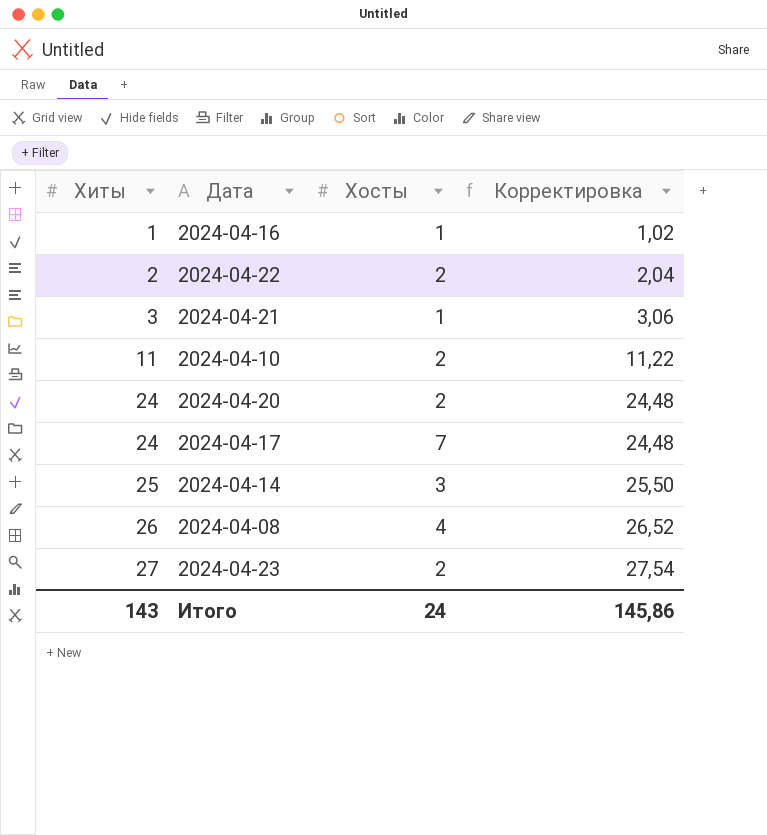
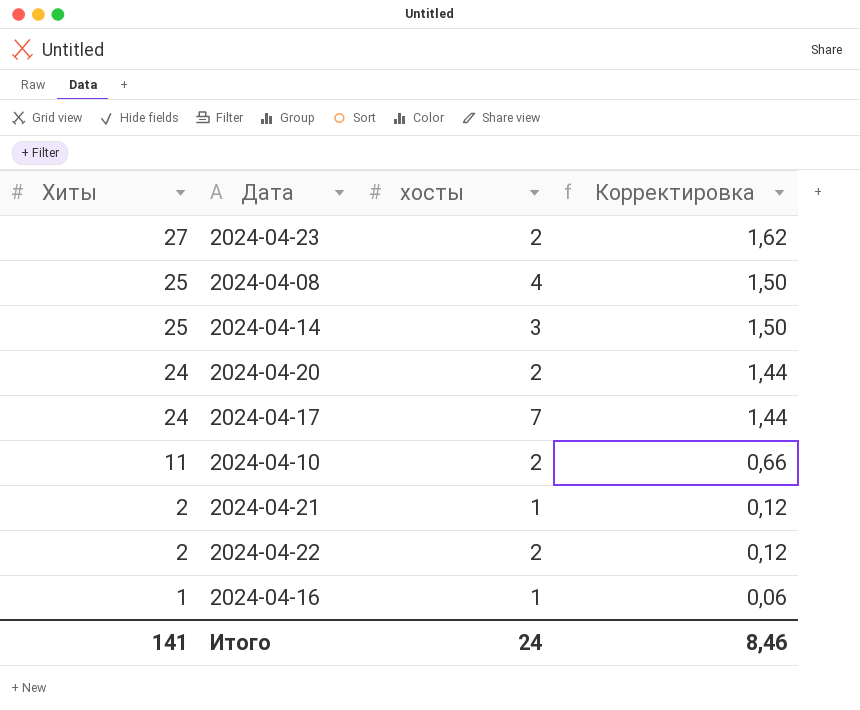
row order: Хиты ascending -> Хиты descending
column name: Хосты -> хосты
column Корректировка | formula: [Хиты] * 1,02 -> [Хиты] * 0,06
2024-04-08 | Хиты: 26 -> 25
2024-04-21 | Хиты: 3 -> 2
Итого | Хиты: 143 -> 141
Итого | Корректировка: 145,86 -> 8,46

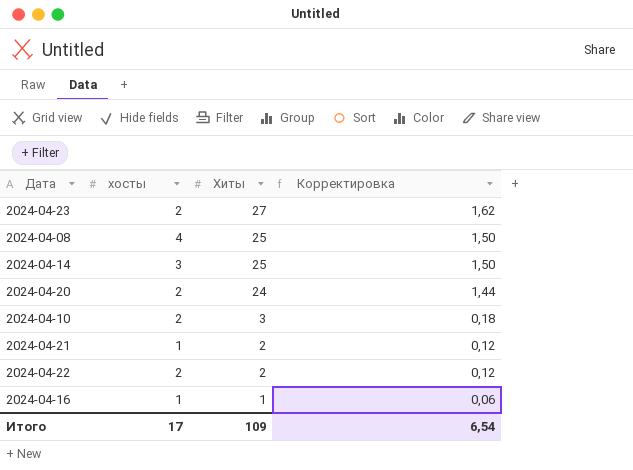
column Хиты | position: 1 -> 3
row 2024-04-17: 24 | 7 | 1,44 -> none
2024-04-10 | Хиты: 11 -> 3
2024-04-10 | Корректировка: 0,66 -> 0,18
Итого | хосты: 24 -> 17
Итого | Хиты: 141 -> 109
Итого | Корректировка: 8,46 -> 6,54

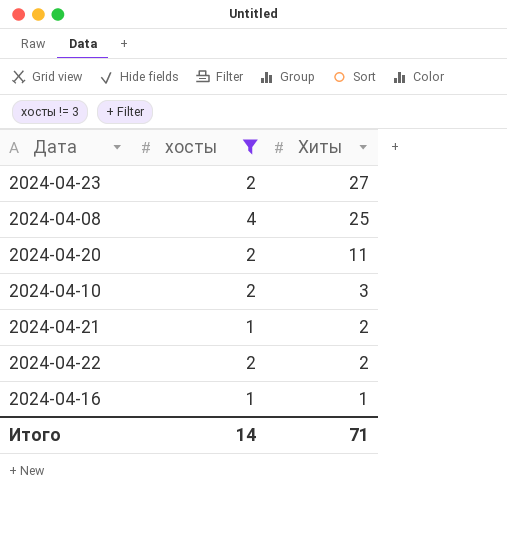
filter: none -> хосты != 3
column Корректировка | formula: [Хиты] * 0,06 -> none
2024-04-20 | Хиты: 24 -> 11
Итого | хосты: 17 -> 14
Итого | Хиты: 109 -> 71

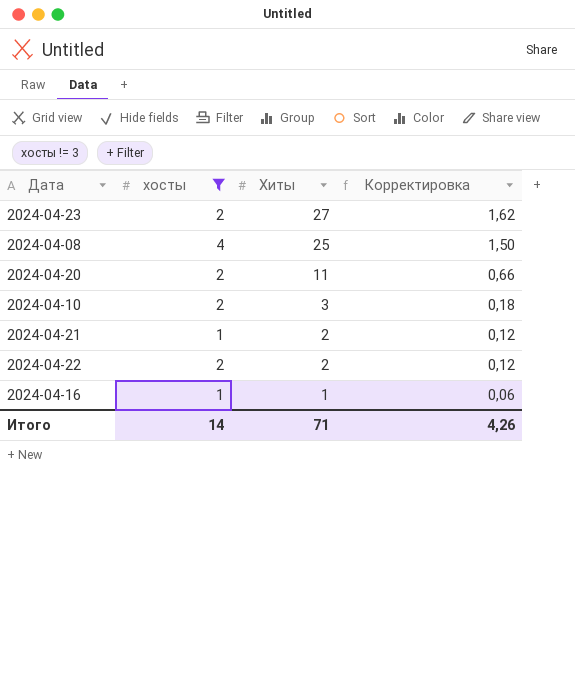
column Корректировка | formula: none -> [Хиты] * 0,06

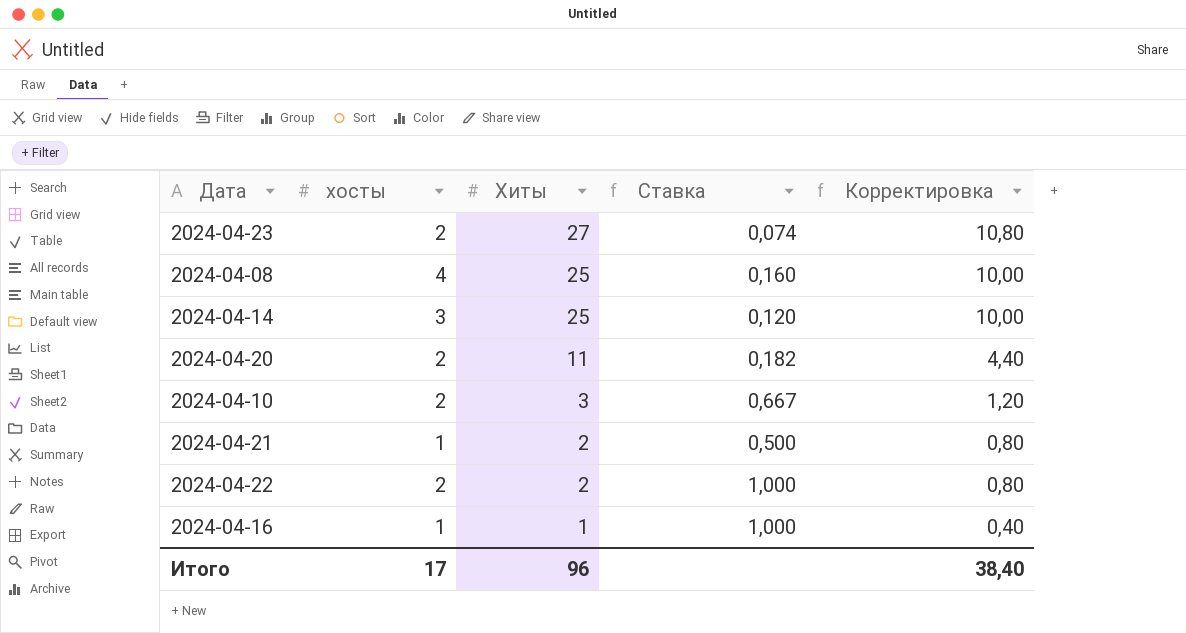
filter: хосты != 3 -> none
column Ставка | formula: none -> [хосты] / [Хиты]
column Корректировка | formula: [Хиты] * 0,06 -> [Хиты] * 0,4
Итого | хосты: 14 -> 17
Итого | Хиты: 71 -> 96
Итого | Корректировка: 4,26 -> 38,40

